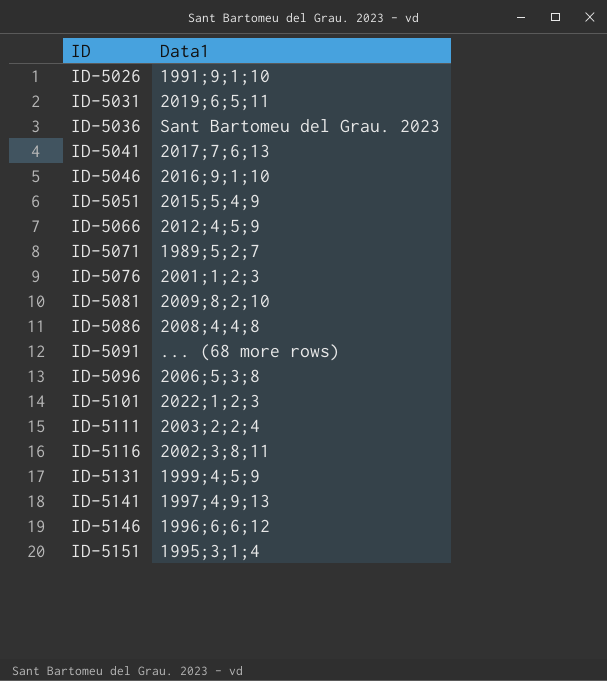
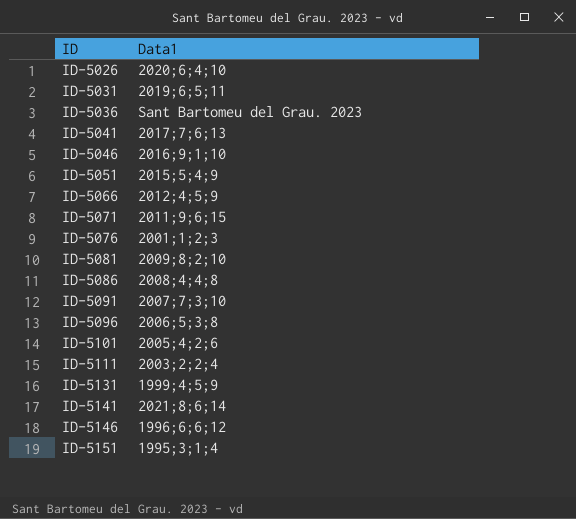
row ID-5116: 2002;3;8;11 -> none
ID-5026 | Data1: 1991;9;1;10 -> 2020;6;4;10
ID-5071 | Data1: 1989;5;2;7 -> 2011;9;6;15
ID-5091 | Data1: ... (68 more rows) -> 2007;7;3;10
ID-5101 | Data1: 2022;1;2;3 -> 2005;4;2;6
ID-5141 | Data1: 1997;4;9;13 -> 2021;8;6;14

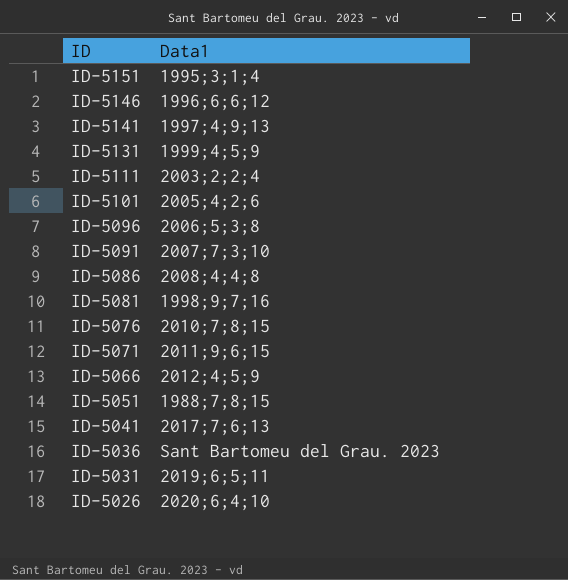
row order: ID ascending -> ID descending
row ID-5046: 2016;9;1;10 -> none
ID-5141 | Data1: 2021;8;6;14 -> 1997;4;9;13
ID-5081 | Data1: 2009;8;2;10 -> 1998;9;7;16
ID-5076 | Data1: 2001;1;2;3 -> 2010;7;8;15
ID-5051 | Data1: 2015;5;4;9 -> 1988;7;8;15

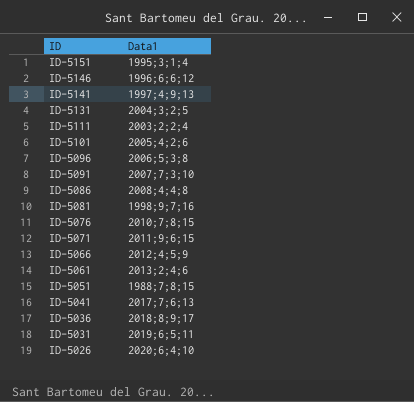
ID-5131 | Data1: 1999;4;5;9 -> 2004;3;2;5
row ID-5061: none -> 2013;2;4;6
ID-5036 | Data1: Sant Bartomeu del Grau. 2023 -> 2018;8;9;17

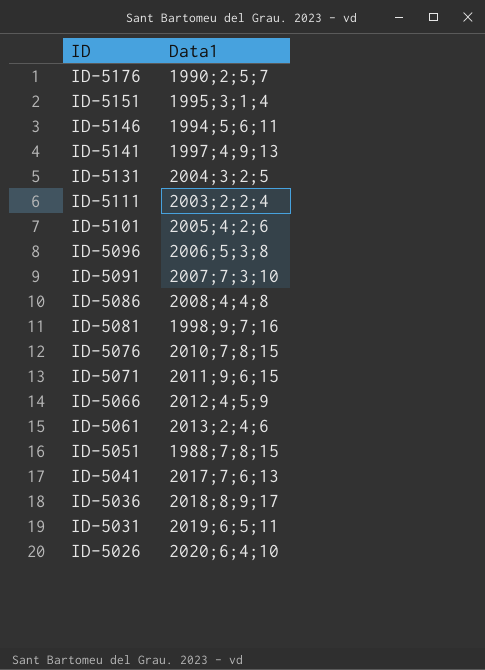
row ID-5176: none -> 1990;2;5;7
ID-5146 | Data1: 1996;6;6;12 -> 1994;5;6;11

